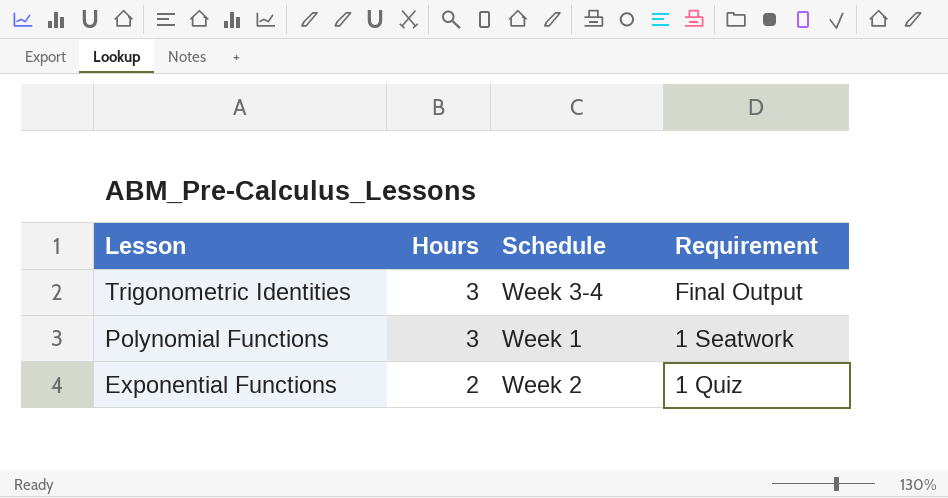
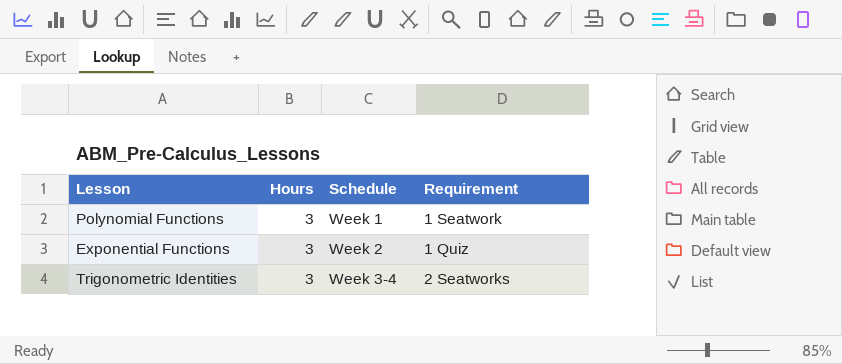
row order: Lesson descending -> Schedule ascending
Exponential Functions | Hours: 2 -> 3
Trigonometric Identities | Requirement: Final Output -> 2 Seatworks

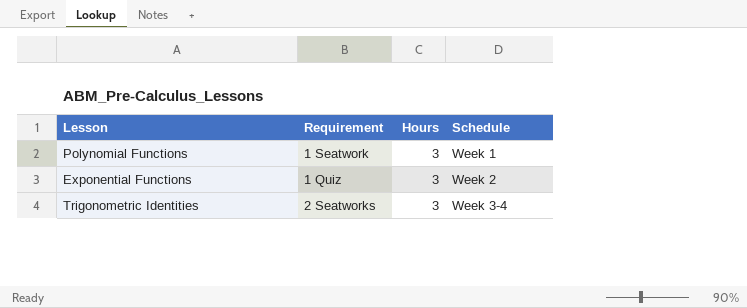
column Requirement | position: 4 -> 2

